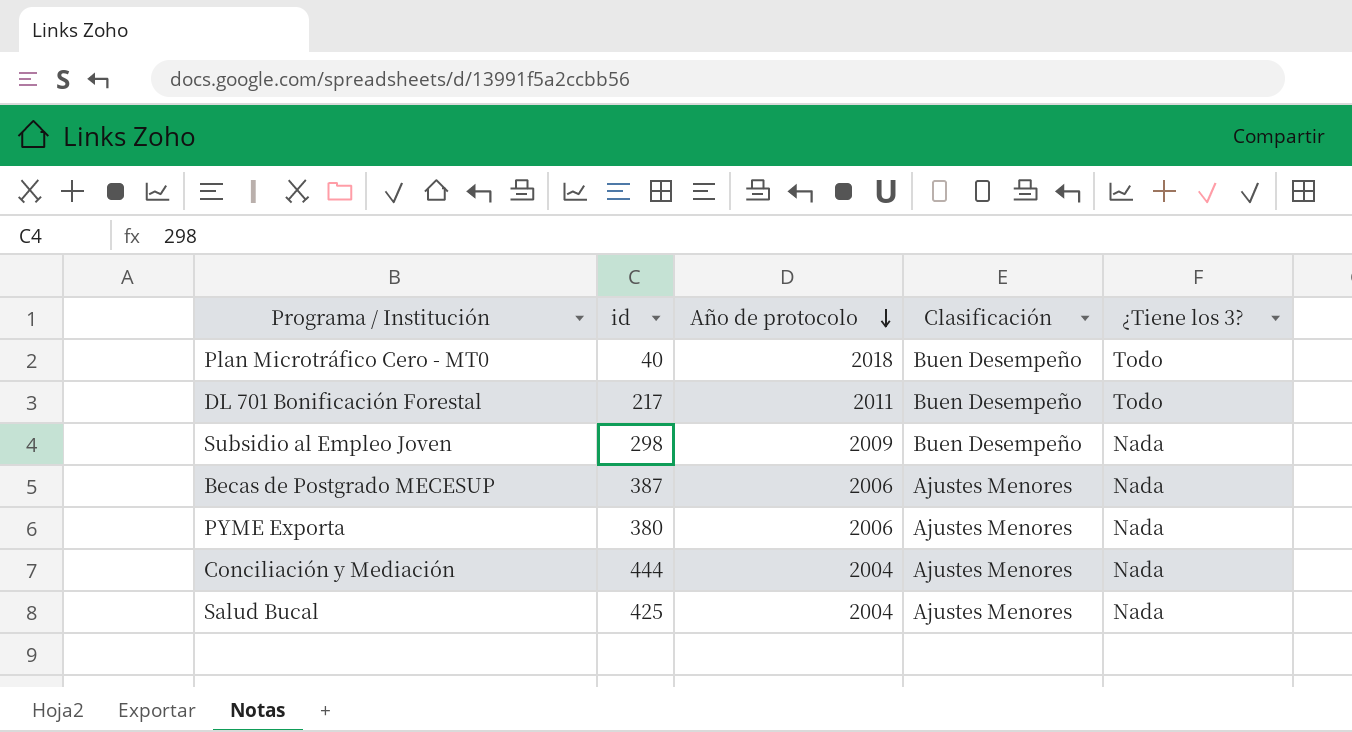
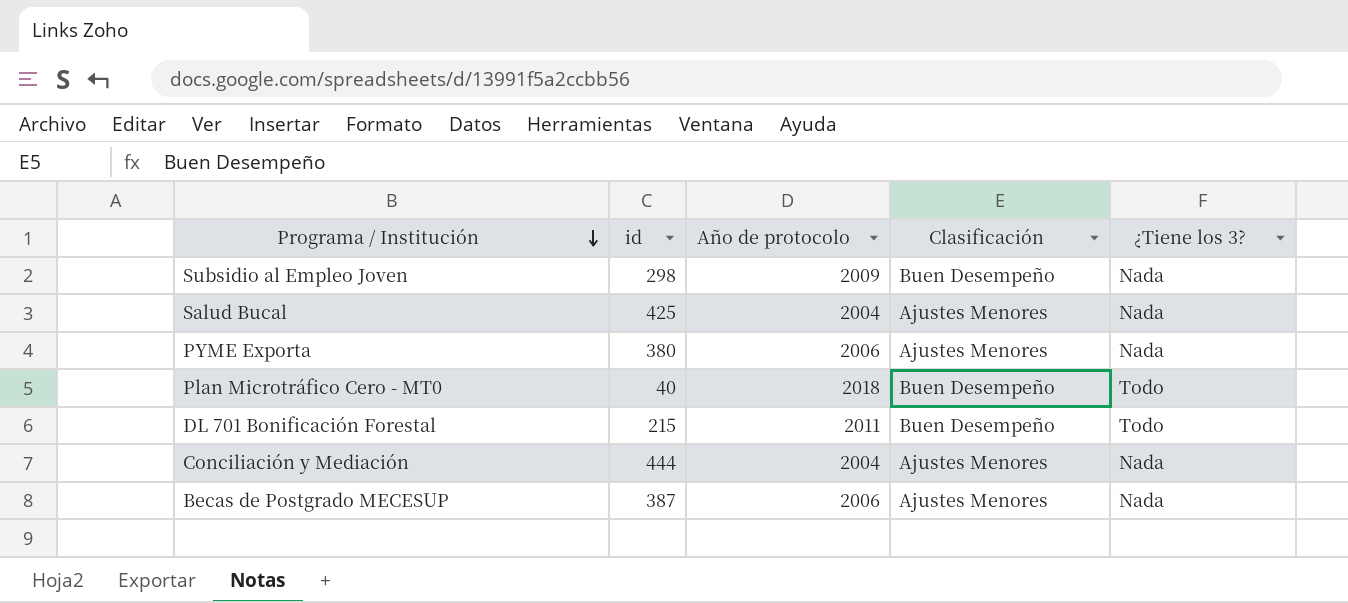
row order: Año de protocolo descending -> Programa / Institución descending
DL 701 Bonificación Forestal | id: 217 -> 215

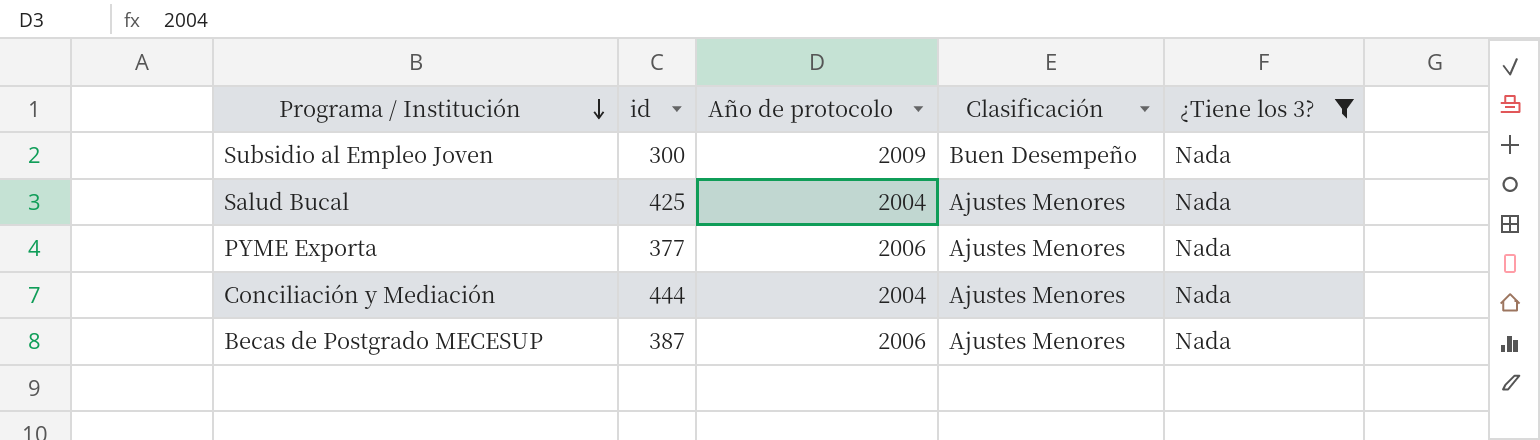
filter: none -> ¿Tiene los 3? = Nada
Subsidio al Empleo Joven | id: 298 -> 300
PYME Exporta | id: 380 -> 377

